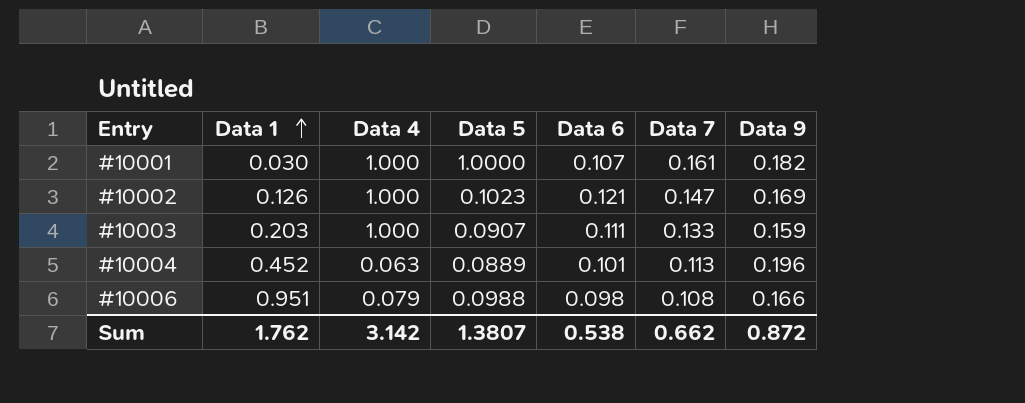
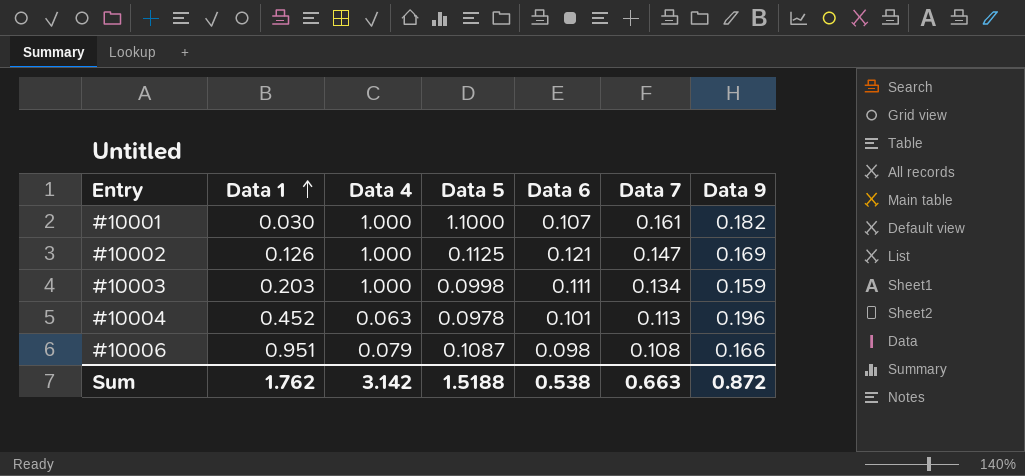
#10001 | Data 5: 1.0000 -> 1.1000
#10002 | Data 5: 0.1023 -> 0.1125
#10003 | Data 5: 0.0907 -> 0.0998
#10003 | Data 7: 0.133 -> 0.134
#10004 | Data 5: 0.0889 -> 0.0978
#10006 | Data 5: 0.0988 -> 0.1087
Sum | Data 5: 1.3807 -> 1.5188
Sum | Data 7: 0.662 -> 0.663

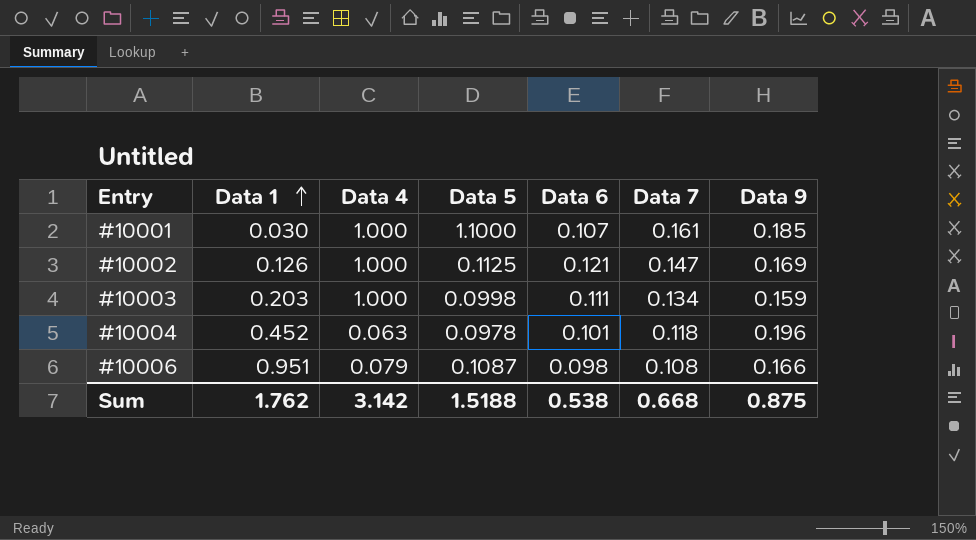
#10001 | Data 9: 0.182 -> 0.185
#10004 | Data 7: 0.113 -> 0.118
Sum | Data 7: 0.663 -> 0.668
Sum | Data 9: 0.872 -> 0.875

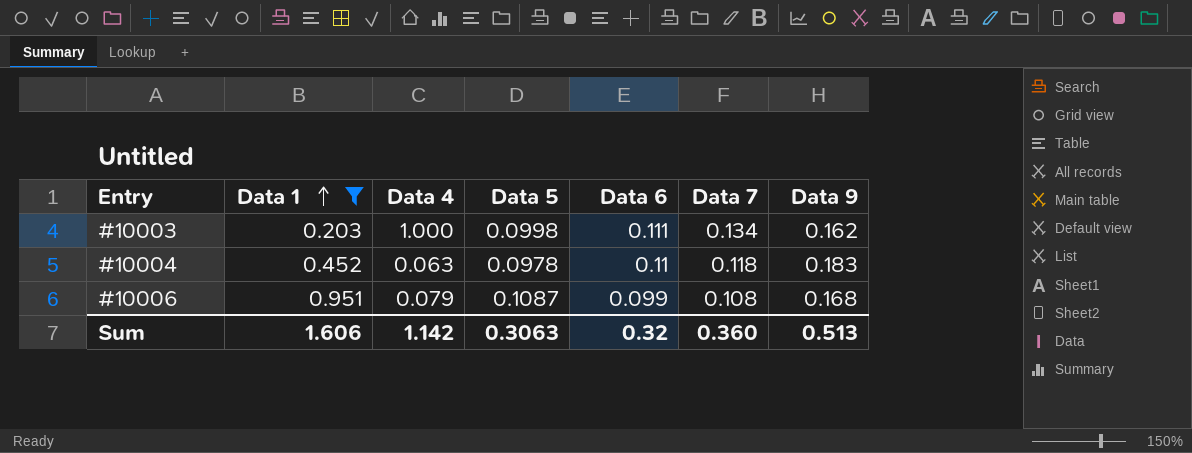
filter: none -> Data 1 >= 0.203
#10003 | Data 9: 0.159 -> 0.162
#10004 | Data 6: 0.101 -> 0.11
#10004 | Data 9: 0.196 -> 0.183
#10006 | Data 6: 0.098 -> 0.099
#10006 | Data 9: 0.166 -> 0.168
Sum | Data 1: 1.762 -> 1.606
Sum | Data 4: 3.142 -> 1.142
Sum | Data 5: 1.5188 -> 0.3063
Sum | Data 6: 0.538 -> 0.32
Sum | Data 7: 0.668 -> 0.360
Sum | Data 9: 0.875 -> 0.513

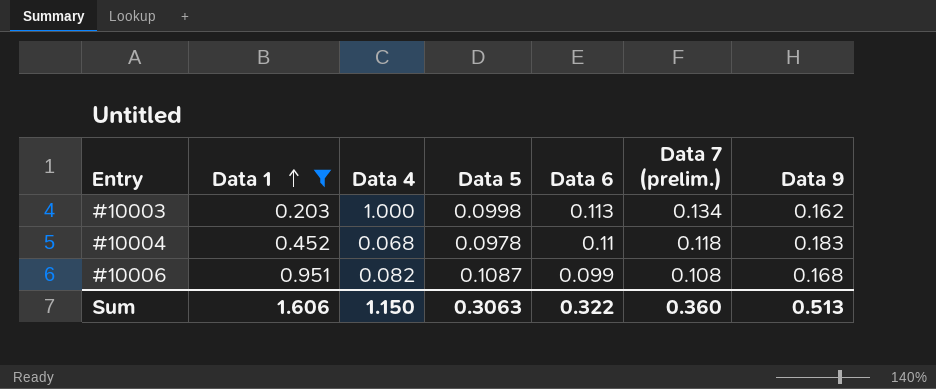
column name: Data 7 -> Data 7 (prelim.)
#10003 | Data 6: 0.111 -> 0.113
#10004 | Data 4: 0.063 -> 0.068
#10006 | Data 4: 0.079 -> 0.082
Sum | Data 4: 1.142 -> 1.150
Sum | Data 6: 0.32 -> 0.322

